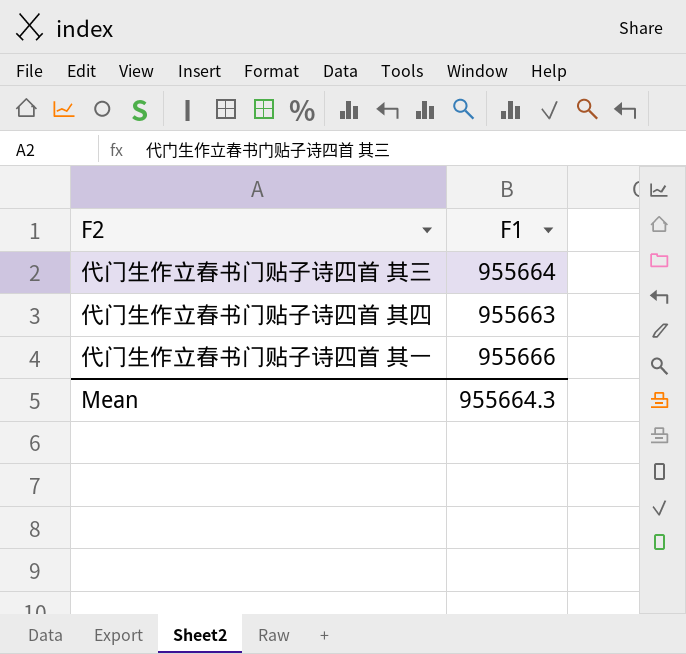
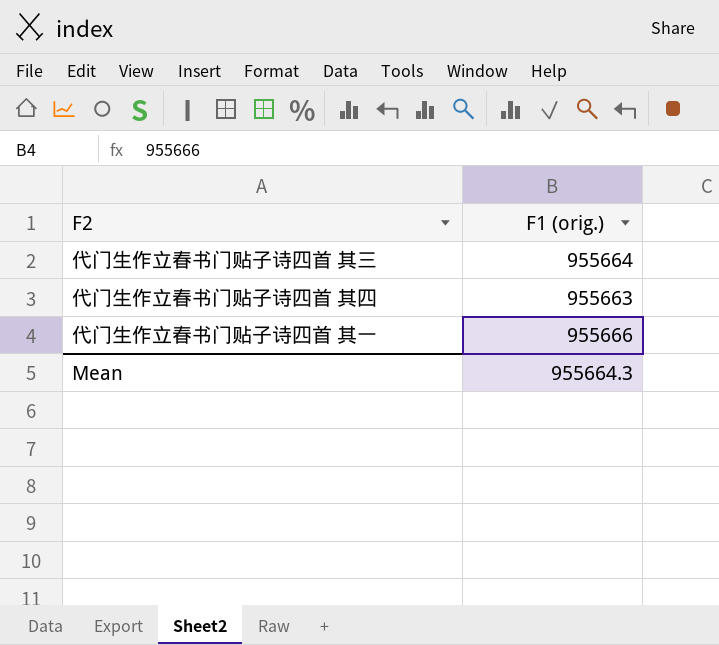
column name: F1 -> F1 (orig.)

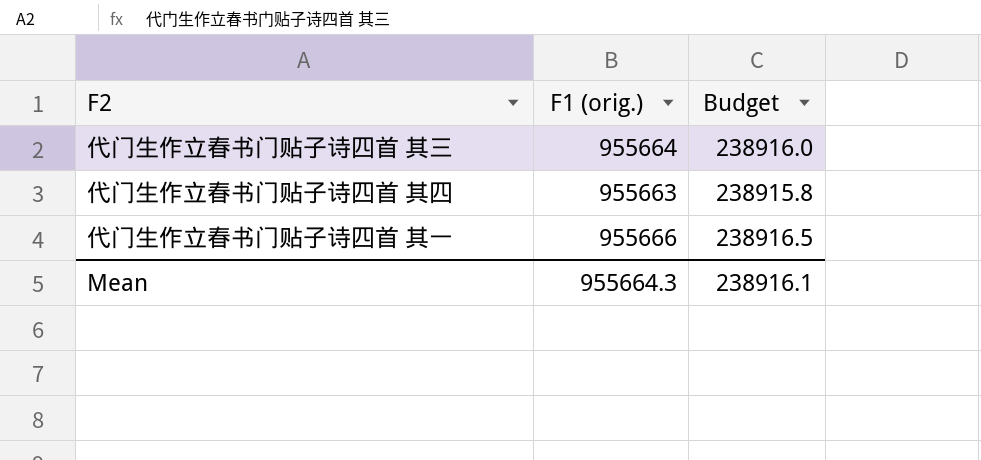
column Budget | formula: none -> [F1 (orig.)] * 0.25

